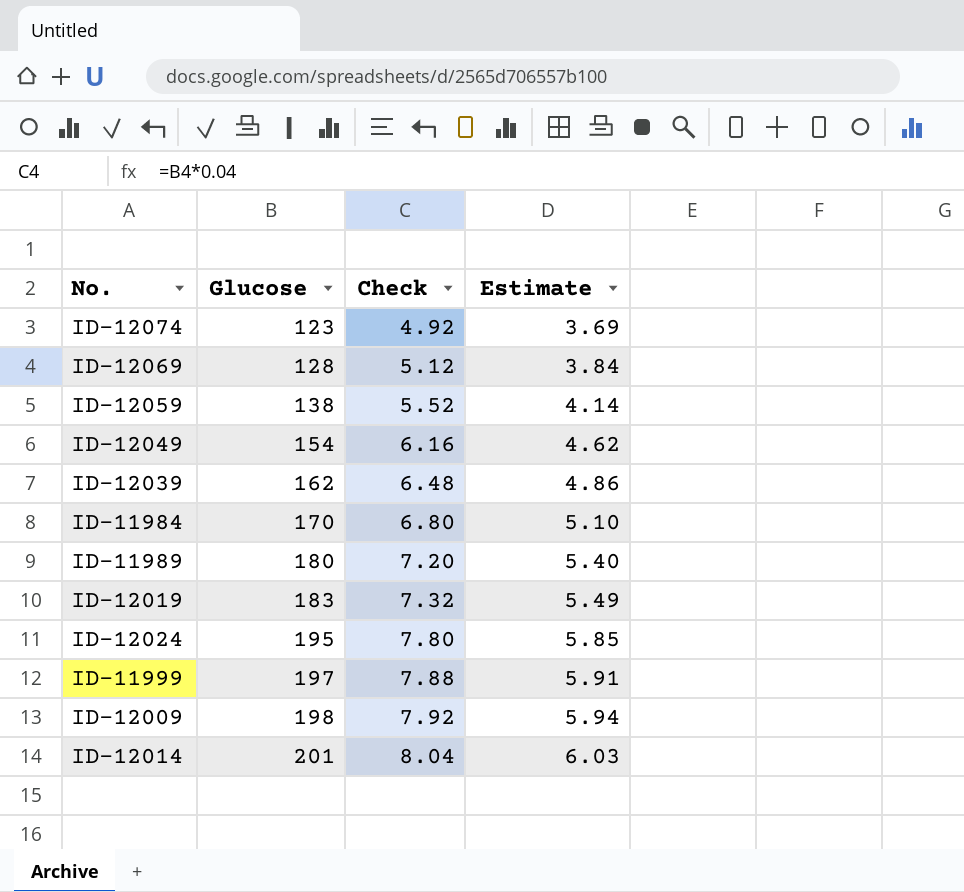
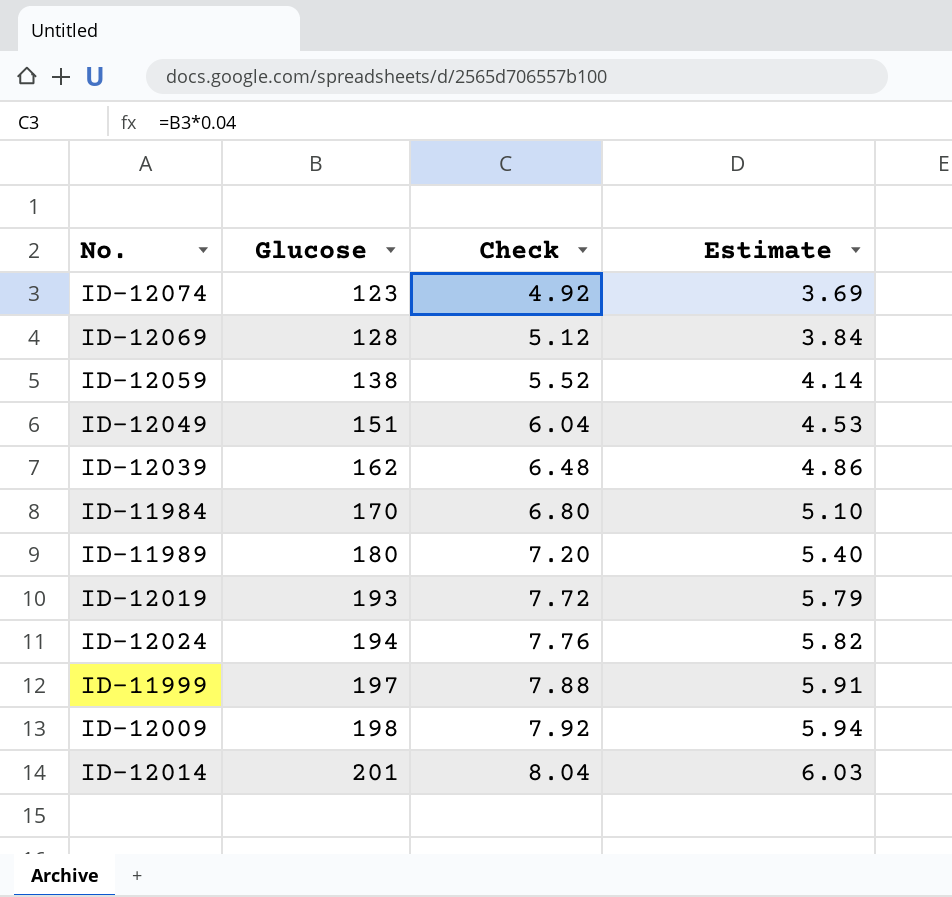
ID-12049 | Glucose: 154 -> 151
ID-12049 | Check: 6.16 -> 6.04
ID-12049 | Estimate: 4.62 -> 4.53
ID-12019 | Glucose: 183 -> 193
ID-12019 | Check: 7.32 -> 7.72
ID-12019 | Estimate: 5.49 -> 5.79
ID-12024 | Glucose: 195 -> 194
ID-12024 | Check: 7.80 -> 7.76
ID-12024 | Estimate: 5.85 -> 5.82

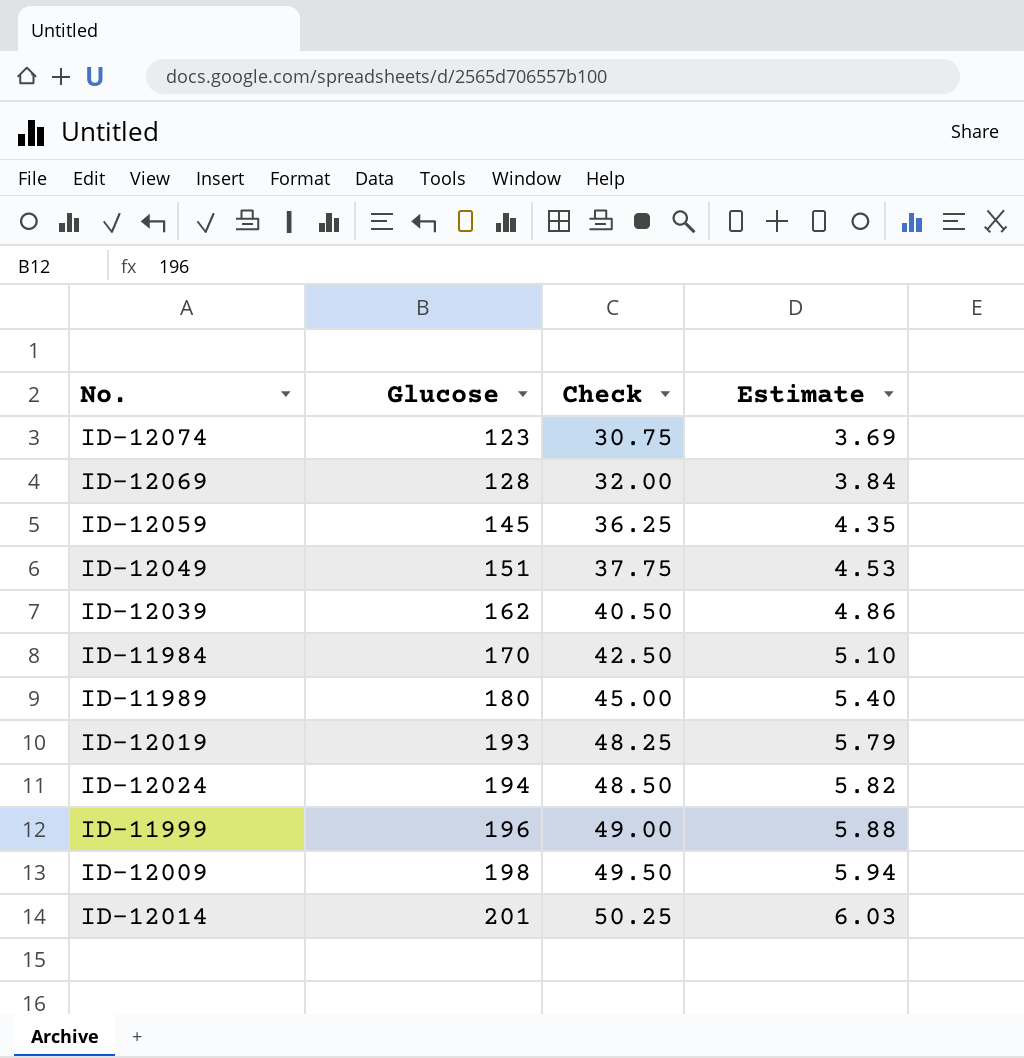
column Check | formula: [Glucose] * 0.04 -> [Glucose] * 0.25
ID-12059 | Glucose: 138 -> 145
ID-12059 | Estimate: 4.14 -> 4.35
ID-11999 | Glucose: 197 -> 196
ID-11999 | Estimate: 5.91 -> 5.88

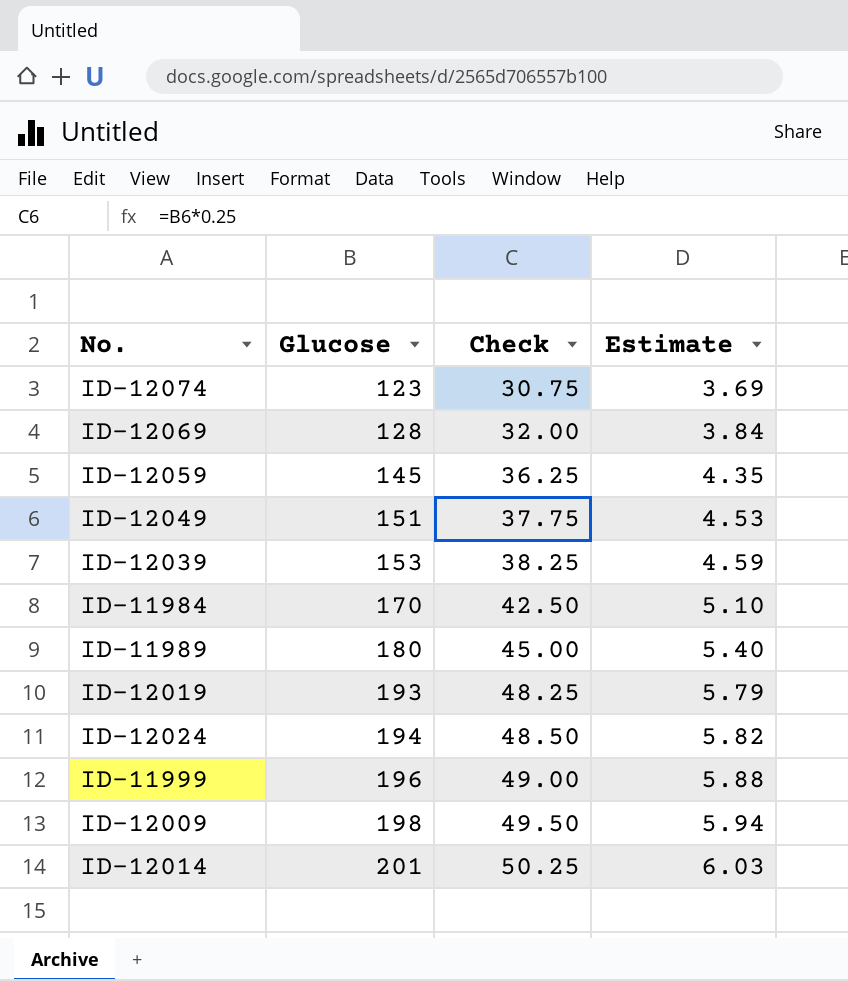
ID-12039 | Glucose: 162 -> 153
ID-12039 | Check: 40.50 -> 38.25
ID-12039 | Estimate: 4.86 -> 4.59

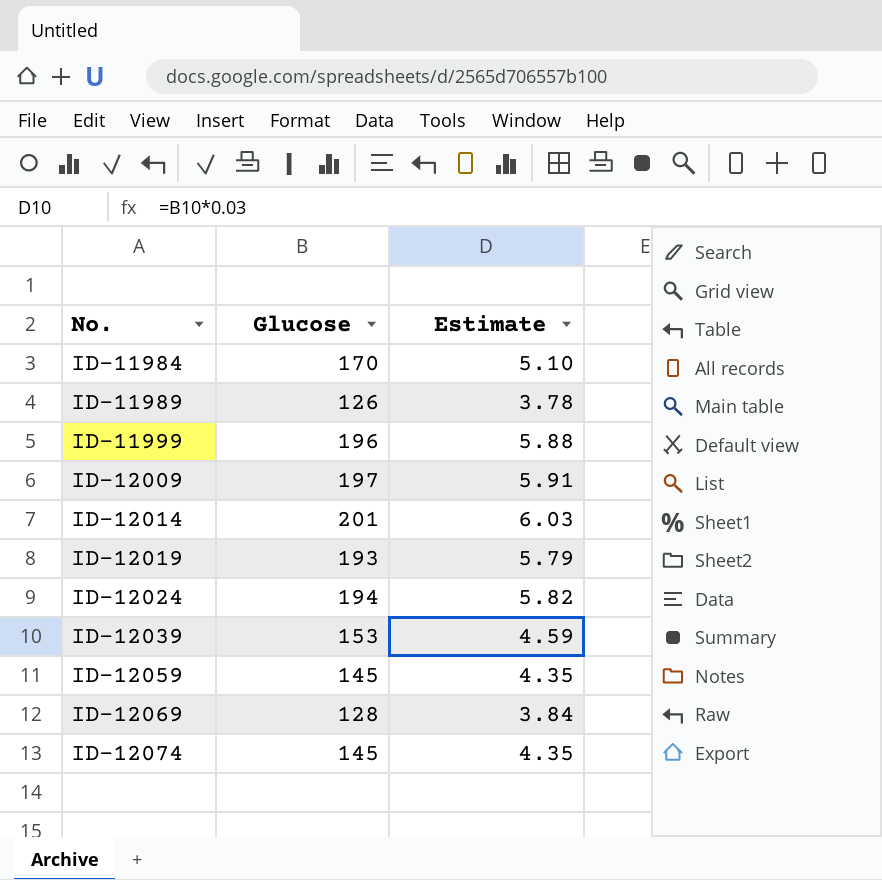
row order: Glucose ascending -> No. ascending
column Check | formula: [Glucose] * 0.25 -> none
row ID-12049: 151 | 37.75 | 4.53 -> none
ID-11989 | Glucose: 180 -> 126
ID-11989 | Estimate: 5.40 -> 3.78
ID-12009 | Glucose: 198 -> 197
ID-12009 | Estimate: 5.94 -> 5.91
ID-12074 | Glucose: 123 -> 145
ID-12074 | Estimate: 3.69 -> 4.35

